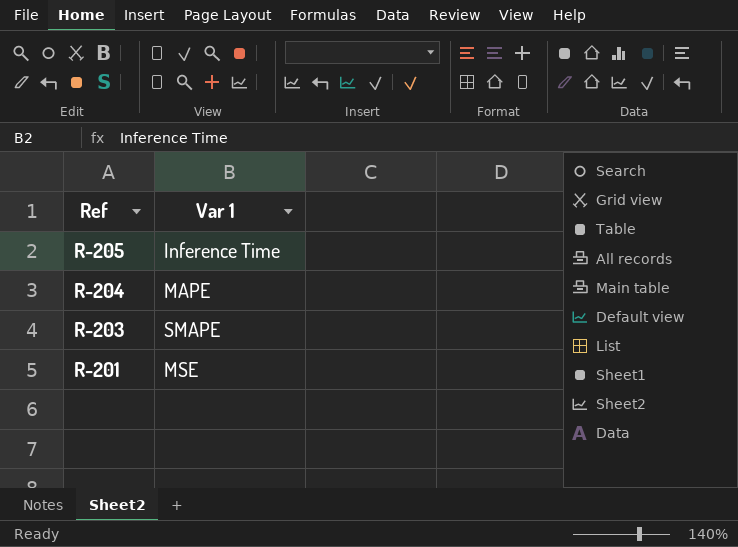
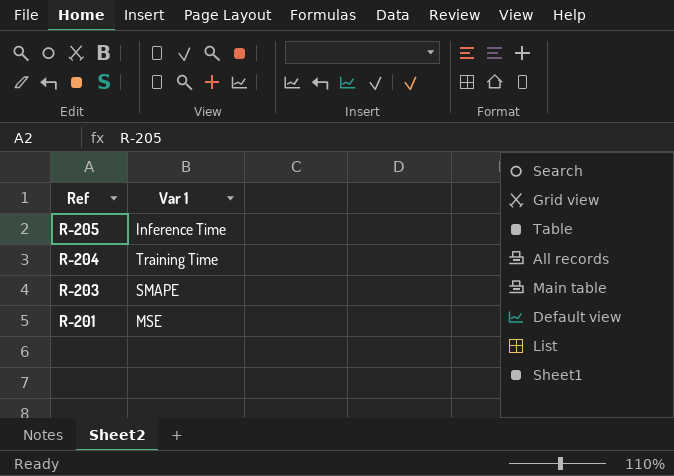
R-204 | Var 1: MAPE -> Training Time

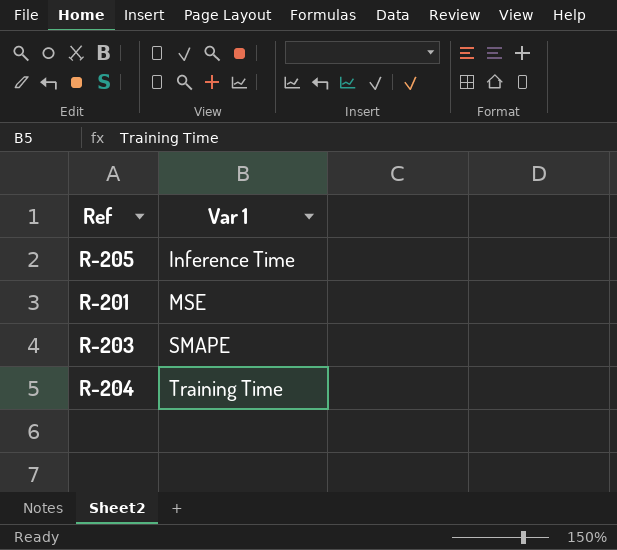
row order: Ref descending -> Var 1 ascending

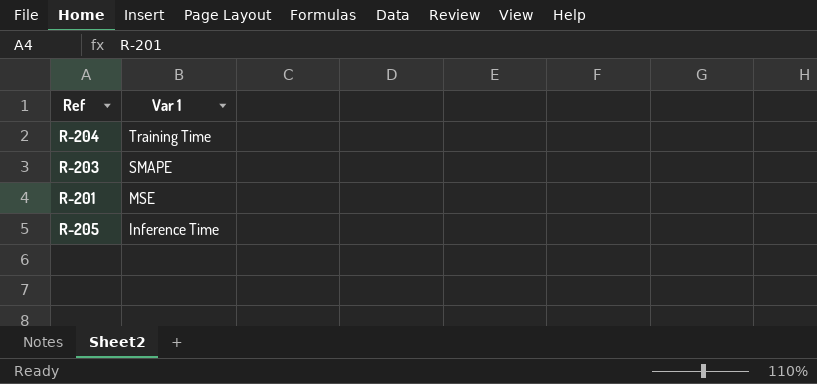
row order: Var 1 ascending -> Var 1 descending

